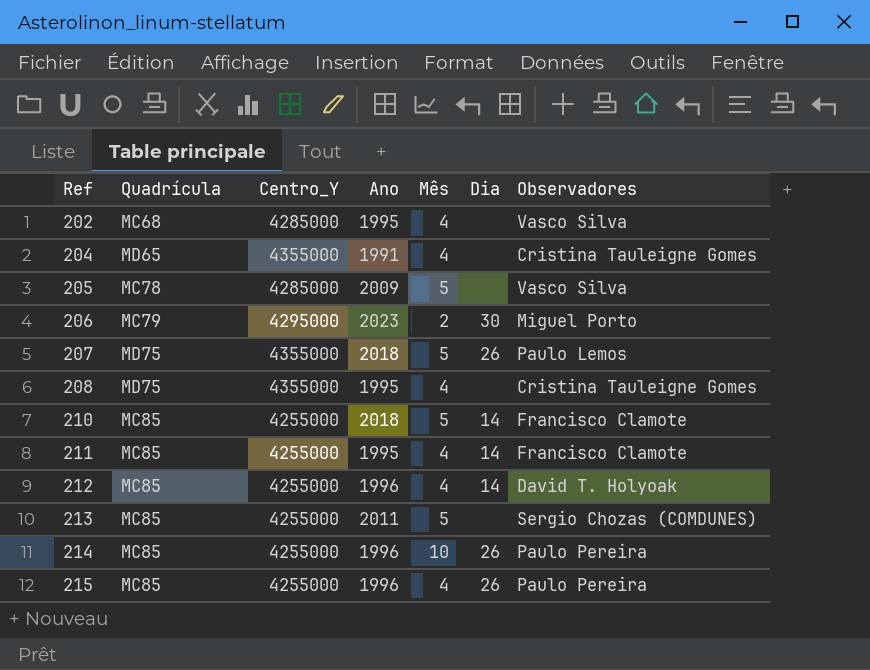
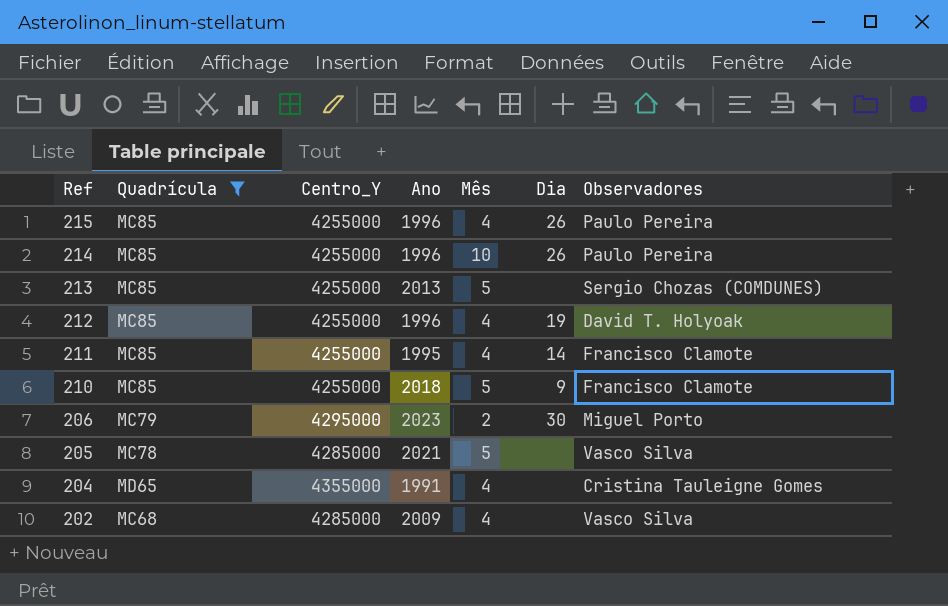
filter: none -> Quadrícula != MD75
row order: Ref ascending -> Ref descending
213 | Ano: 2011 -> 2013
212 | Dia: 14 -> 19
210 | Dia: 14 -> 9
205 | Ano: 2009 -> 2021
202 | Ano: 1995 -> 2009

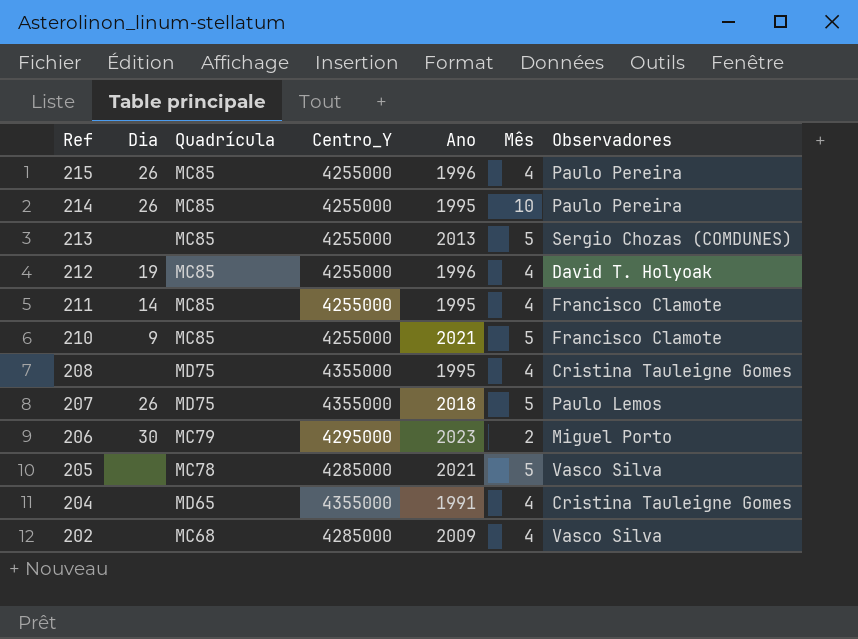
filter: Quadrícula != MD75 -> none
column Dia | position: 6 -> 2
214 | Ano: 1996 -> 1995
210 | Ano: 2018 -> 2021

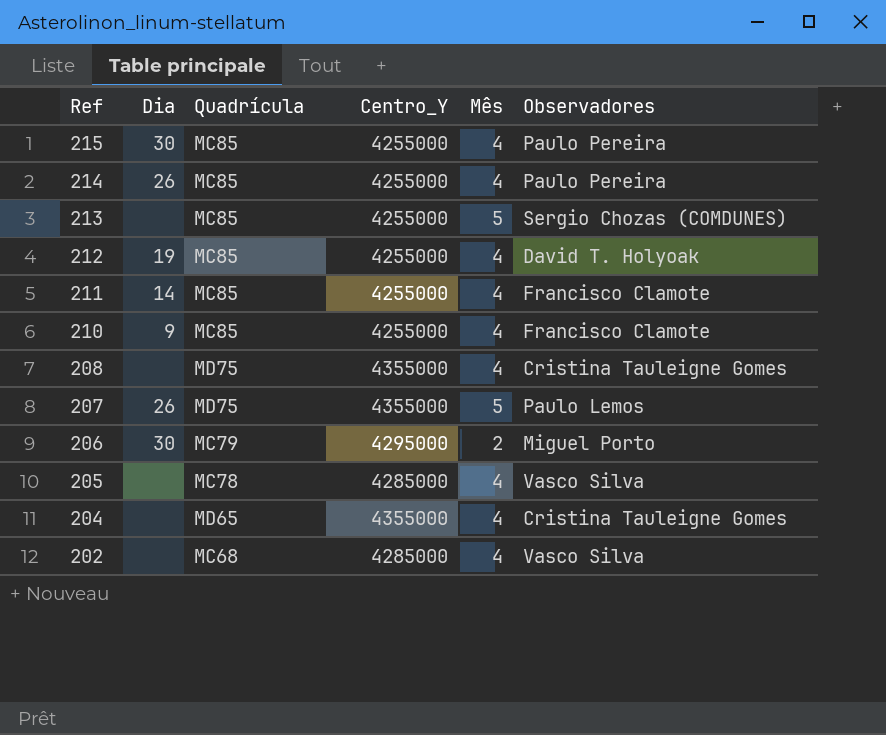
column Ano | position: 5 -> none
215 | Dia: 26 -> 30
214 | Mês: 10 -> 4
210 | Mês: 5 -> 4
205 | Mês: 5 -> 4

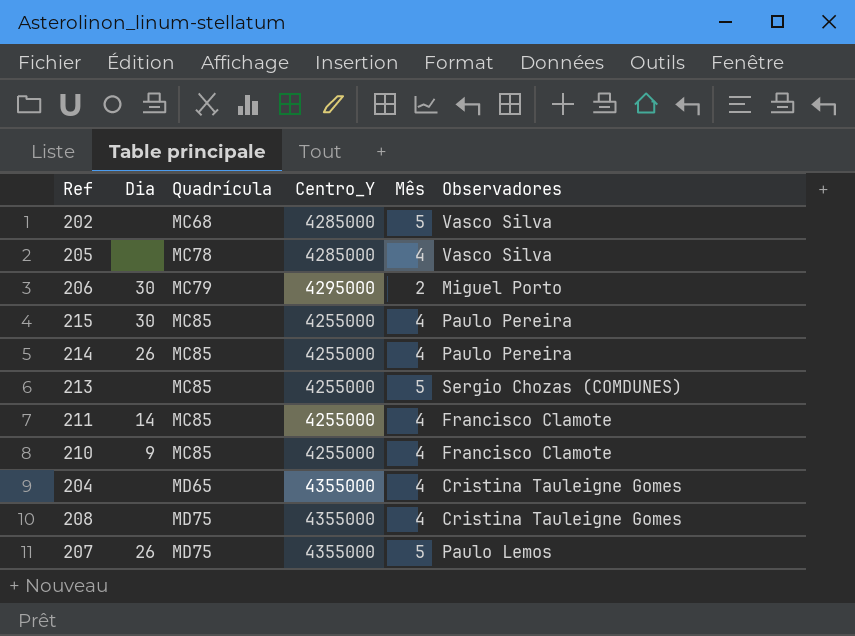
row order: Ref descending -> Quadrícula ascending
row 212: 19 | MC85 | 4255000 | 4 | David T. Holyoak -> none
202 | Mês: 4 -> 5

